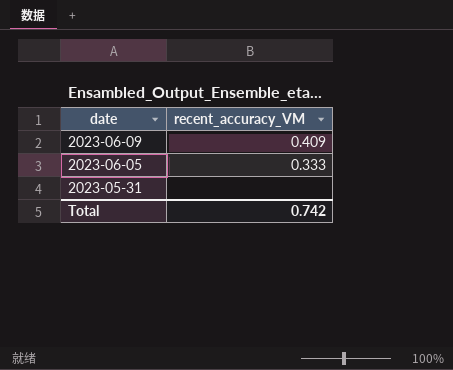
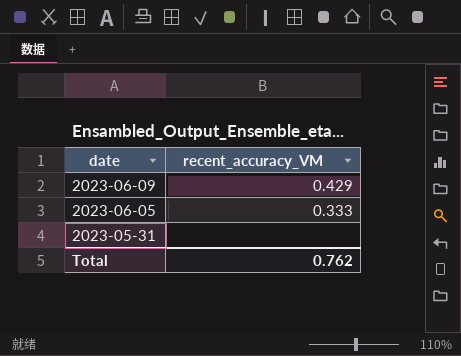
2023-06-09 | recent_accuracy_VM: 0.409 -> 0.429
Total | recent_accuracy_VM: 0.742 -> 0.762

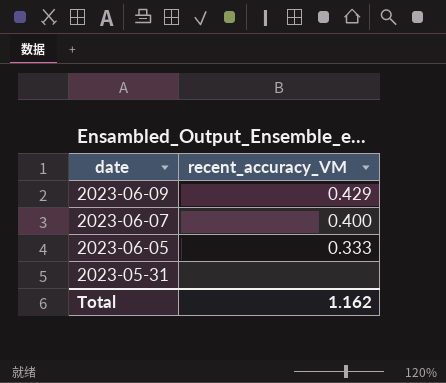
row 2023-06-07: none -> 0.400
Total | recent_accuracy_VM: 0.762 -> 1.162

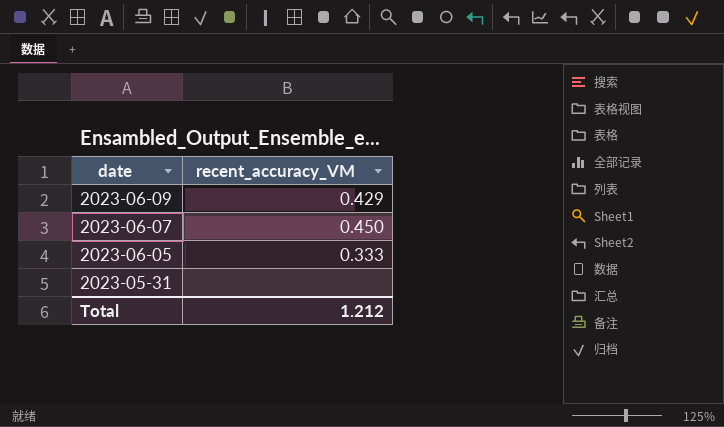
2023-06-07 | recent_accuracy_VM: 0.400 -> 0.450
Total | recent_accuracy_VM: 1.162 -> 1.212

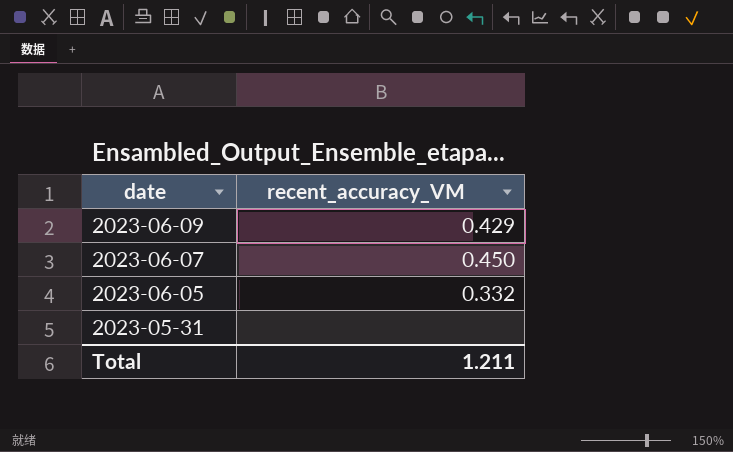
2023-06-05 | recent_accuracy_VM: 0.333 -> 0.332
Total | recent_accuracy_VM: 1.212 -> 1.211

